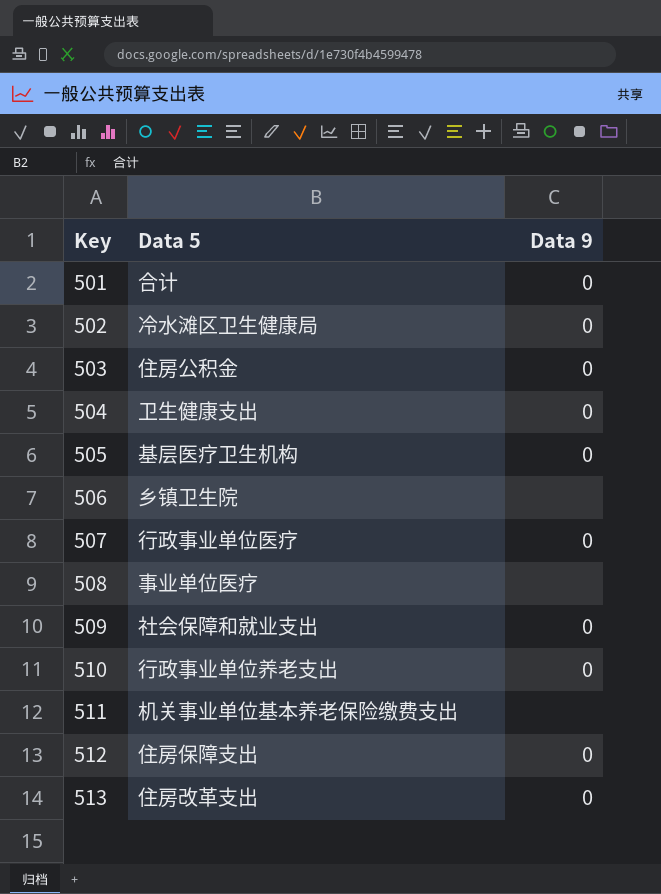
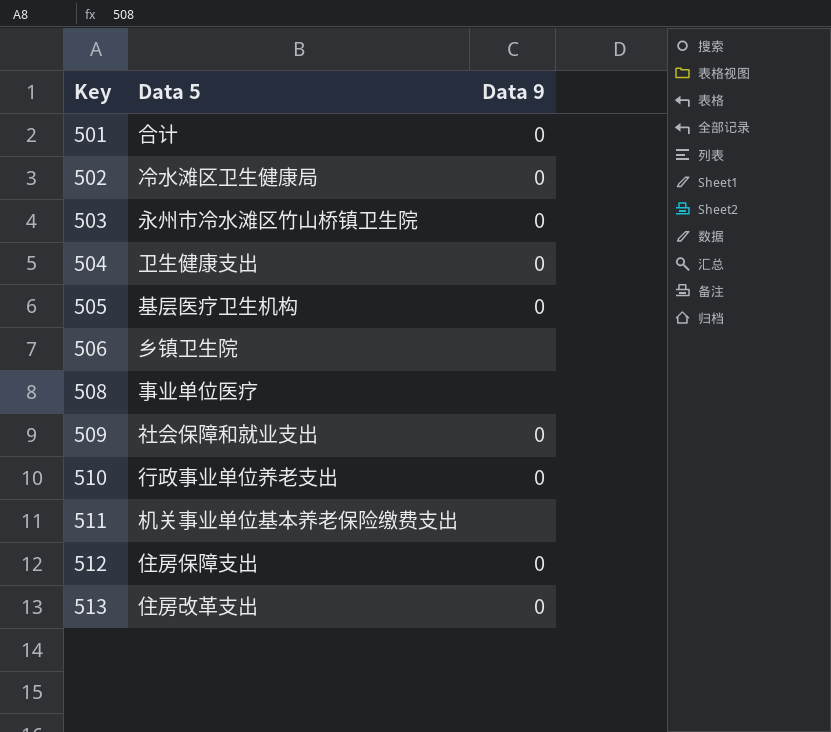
row 507: 行政事业单位医疗 | 0 -> none
503 | Data 5: 住房公积金 -> 永州市冷水滩区竹山桥镇卫生院

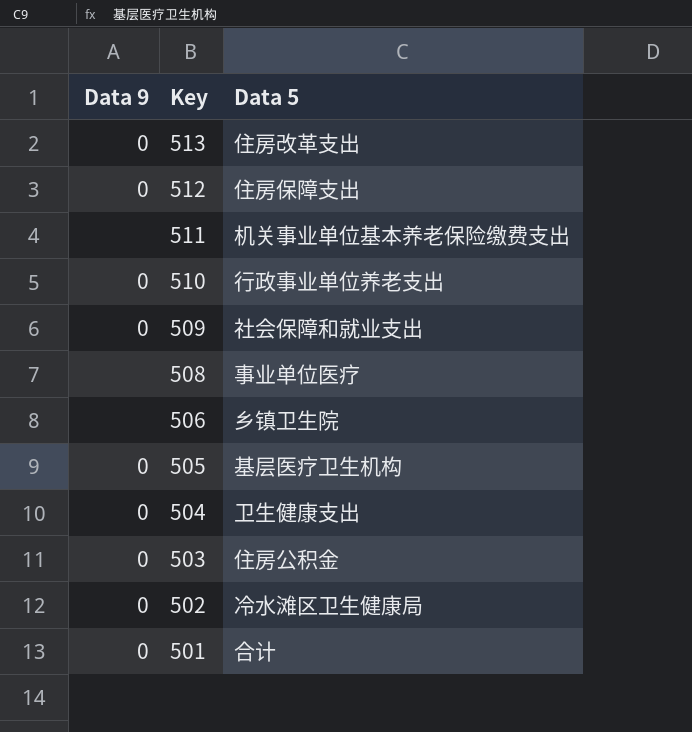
row order: Key ascending -> Key descending
column Data 9 | position: 3 -> 1
503 | Data 5: 永州市冷水滩区竹山桥镇卫生院 -> 住房公积金

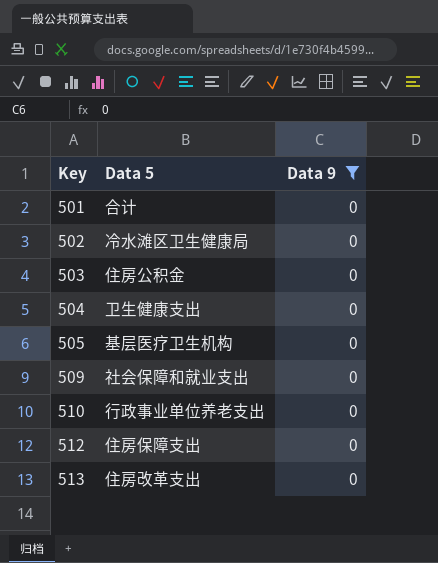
filter: none -> Data 9 = 0
row order: Key descending -> Key ascending
column Data 9 | position: 1 -> 3

